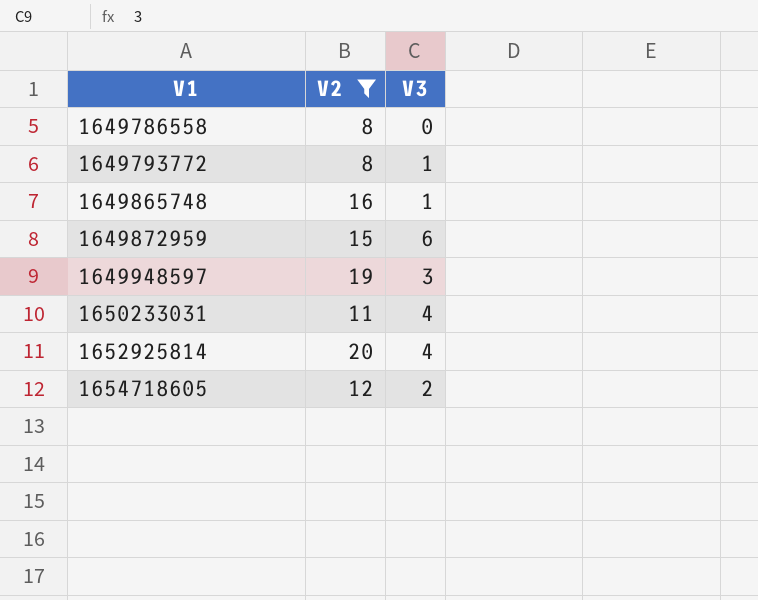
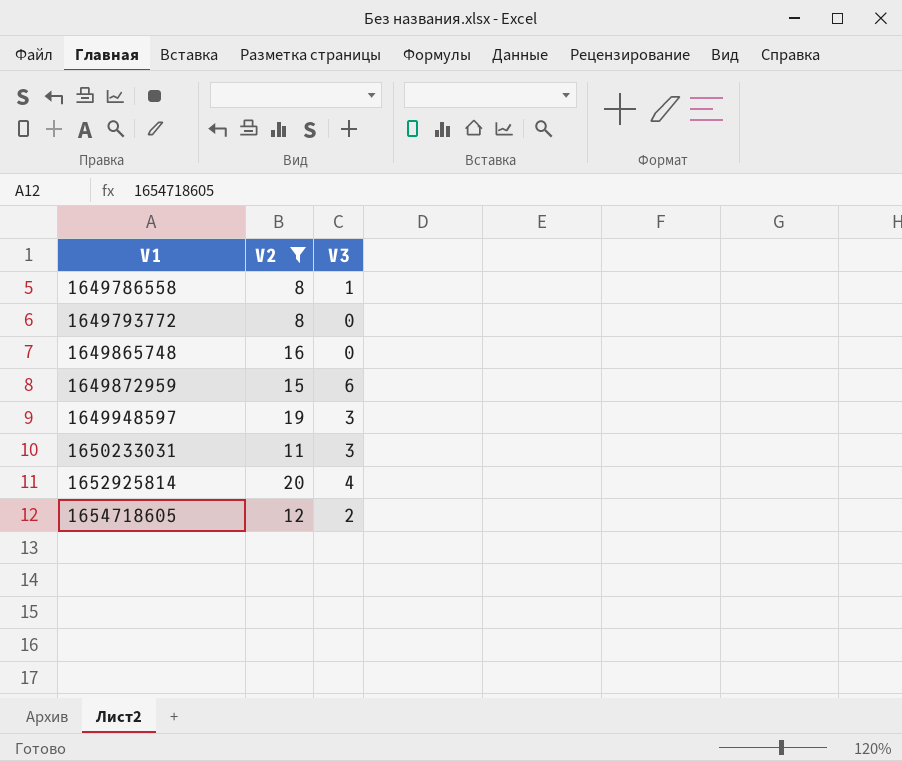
1649786558 | V3: 0 -> 1
1649793772 | V3: 1 -> 0
1649865748 | V3: 1 -> 0
1650233031 | V3: 4 -> 3

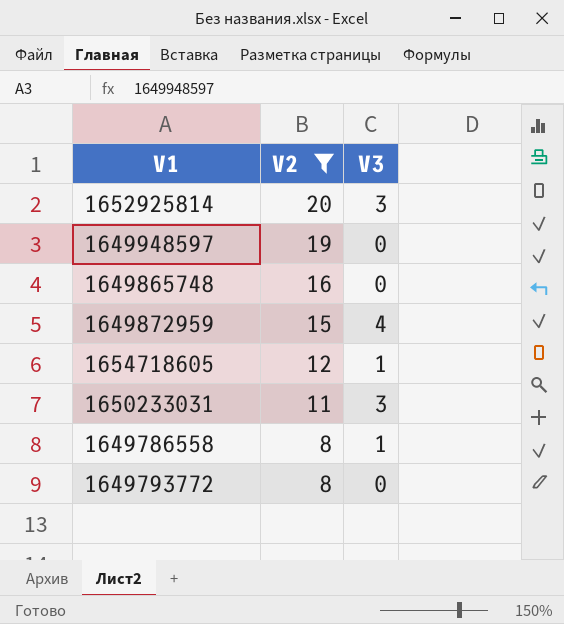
row order: V1 ascending -> V2 descending
1652925814 | V3: 4 -> 3
1649948597 | V3: 3 -> 0
1649872959 | V3: 6 -> 4
1654718605 | V3: 2 -> 1

